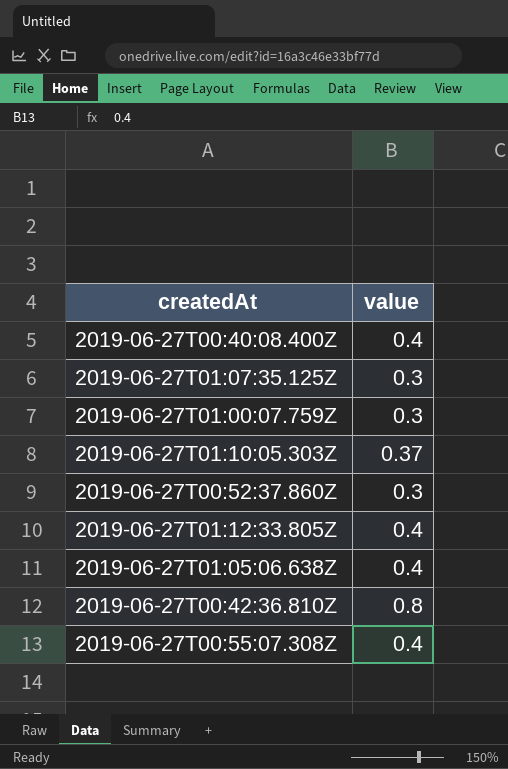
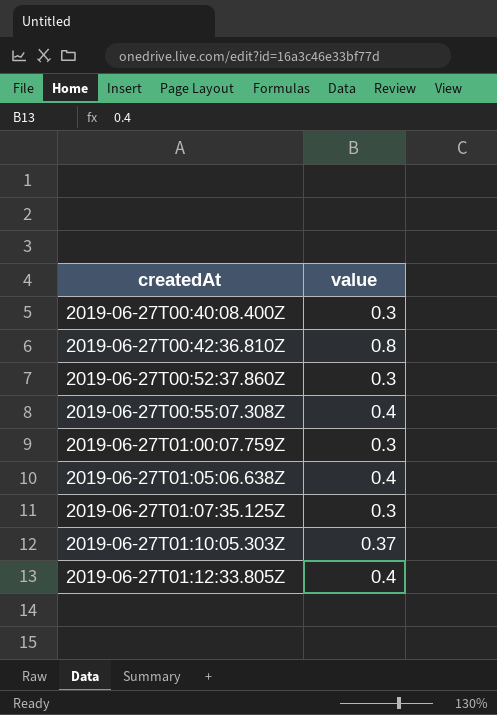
row order: none -> createdAt ascending
2019-06-27T00:40:08.400Z | value: 0.4 -> 0.3

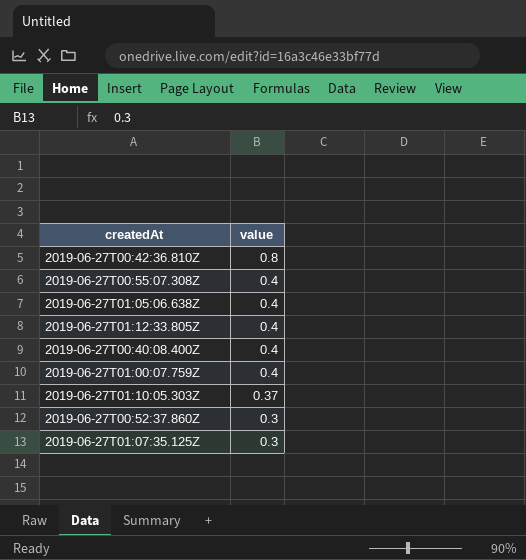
row order: createdAt ascending -> value descending
2019-06-27T00:40:08.400Z | value: 0.3 -> 0.4
2019-06-27T01:00:07.759Z | value: 0.3 -> 0.4

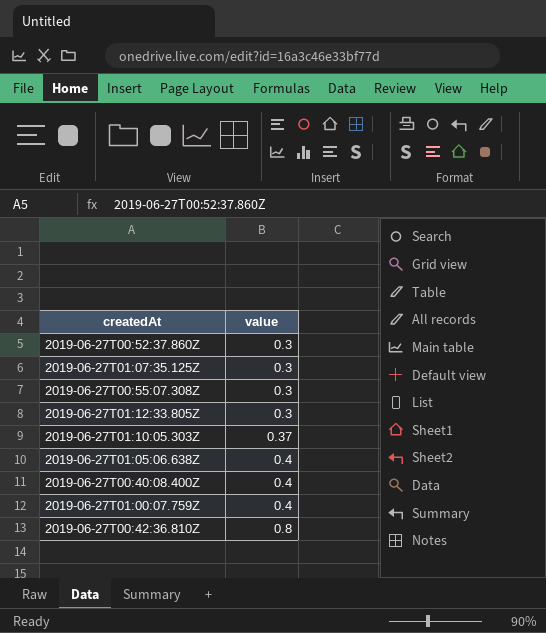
row order: value descending -> value ascending
2019-06-27T00:55:07.308Z | value: 0.4 -> 0.3
2019-06-27T01:12:33.805Z | value: 0.4 -> 0.3

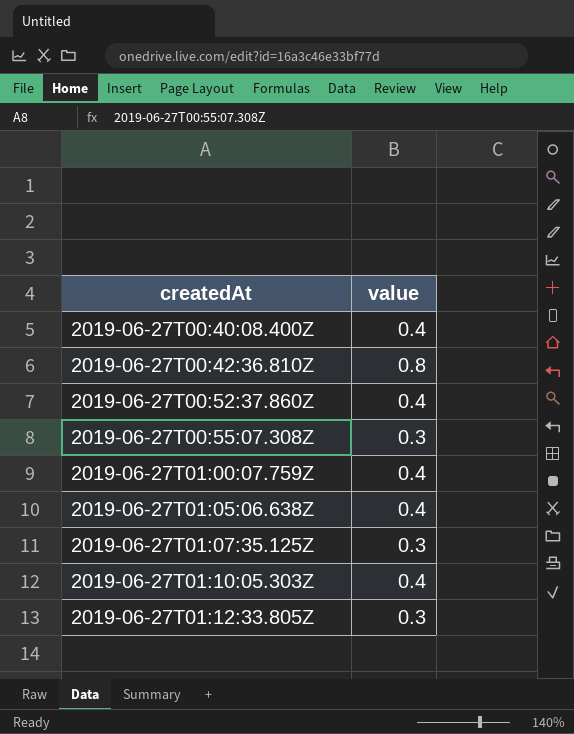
row order: value ascending -> createdAt ascending
2019-06-27T00:52:37.860Z | value: 0.3 -> 0.4
2019-06-27T01:10:05.303Z | value: 0.37 -> 0.4

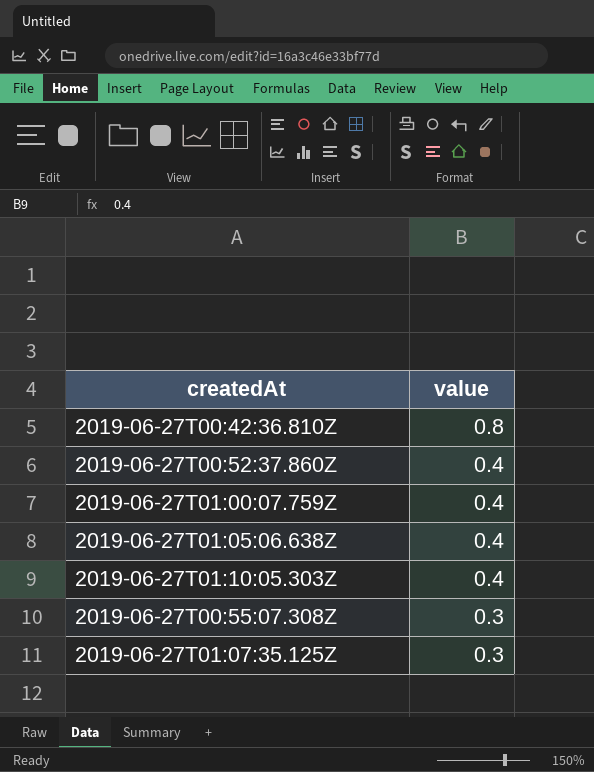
row order: createdAt ascending -> value descending
row 2019-06-27T00:40:08.400Z: 0.4 -> none
row 2019-06-27T01:12:33.805Z: 0.3 -> none

